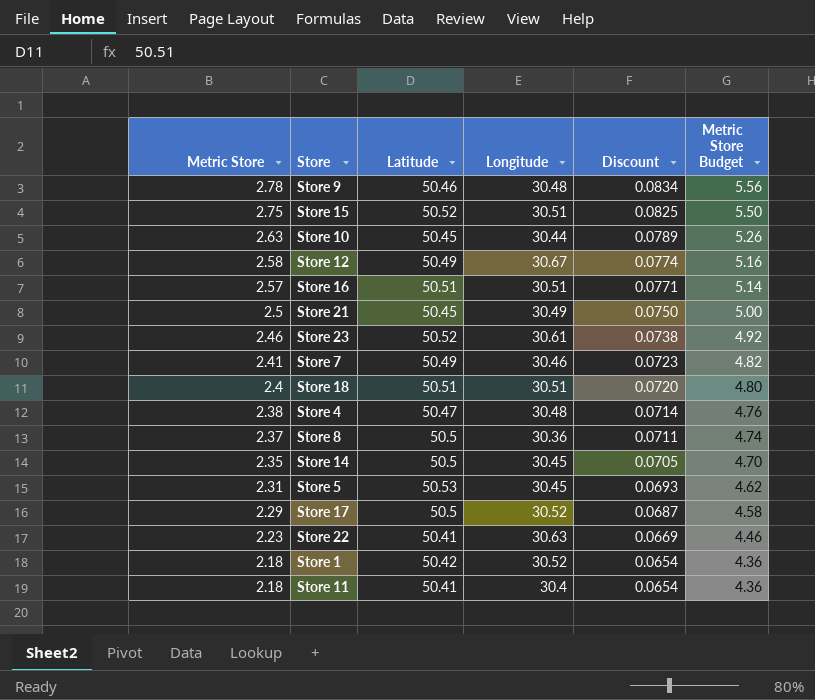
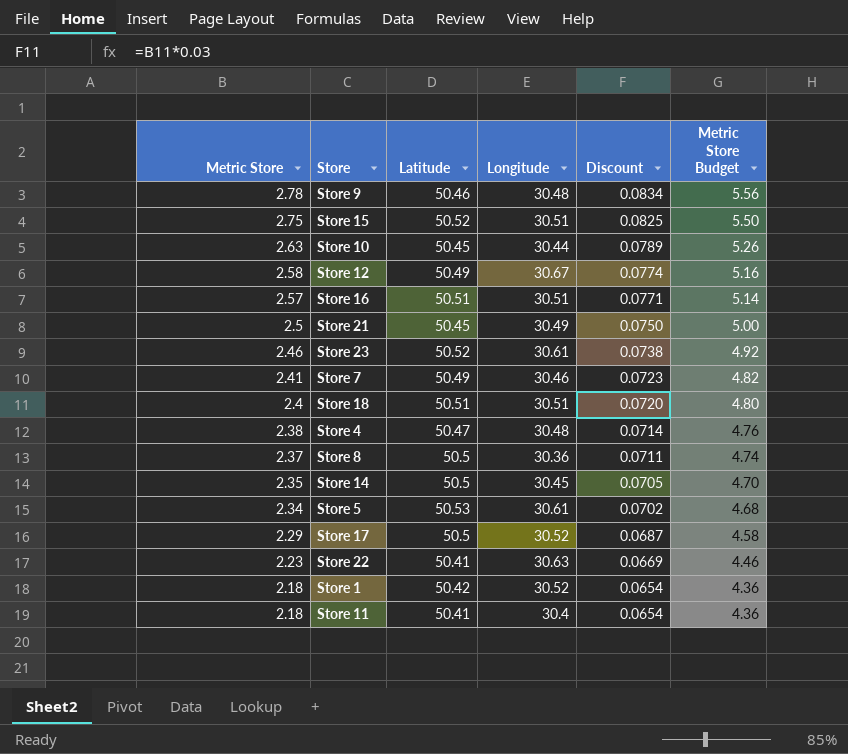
Store 5 | Metric Store: 2.31 -> 2.34
Store 5 | Longitude: 30.45 -> 30.61
Store 5 | Discount: 0.0693 -> 0.0702
Store 5 | Metric Store Budget: 4.62 -> 4.68

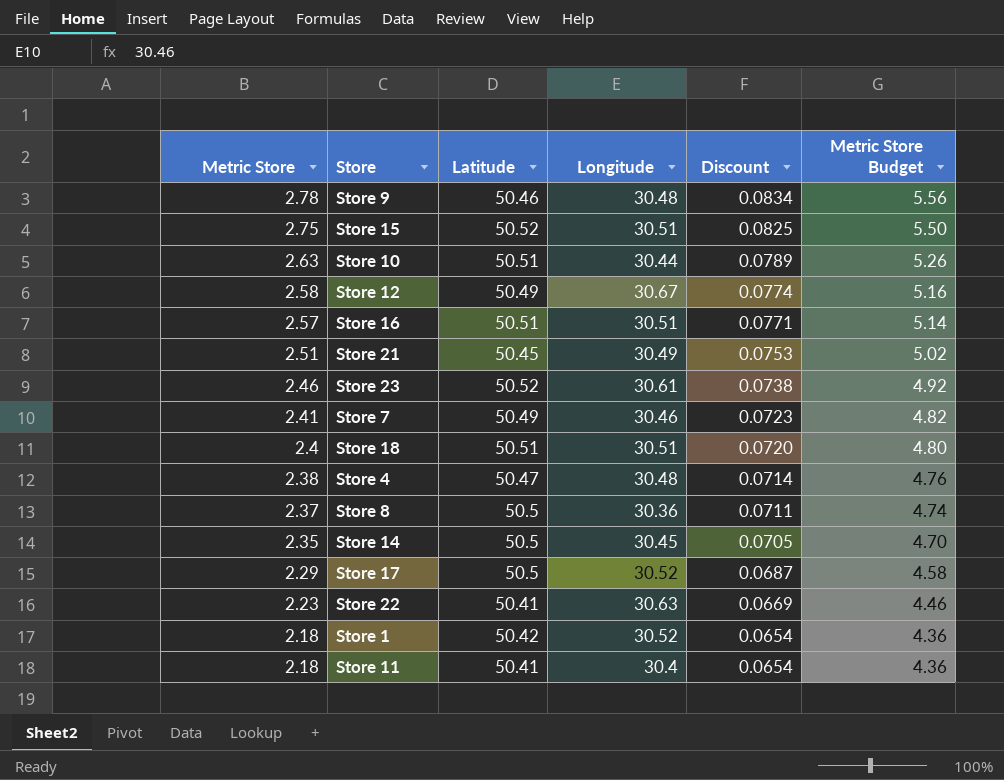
row Store 5: 2.34 | 50.53 | 30.61 | 0.0702 | 4.68 -> none
Store 10 | Latitude: 50.45 -> 50.51
Store 21 | Metric Store: 2.5 -> 2.51
Store 21 | Discount: 0.0750 -> 0.0753
Store 21 | Metric Store Budget: 5.00 -> 5.02

